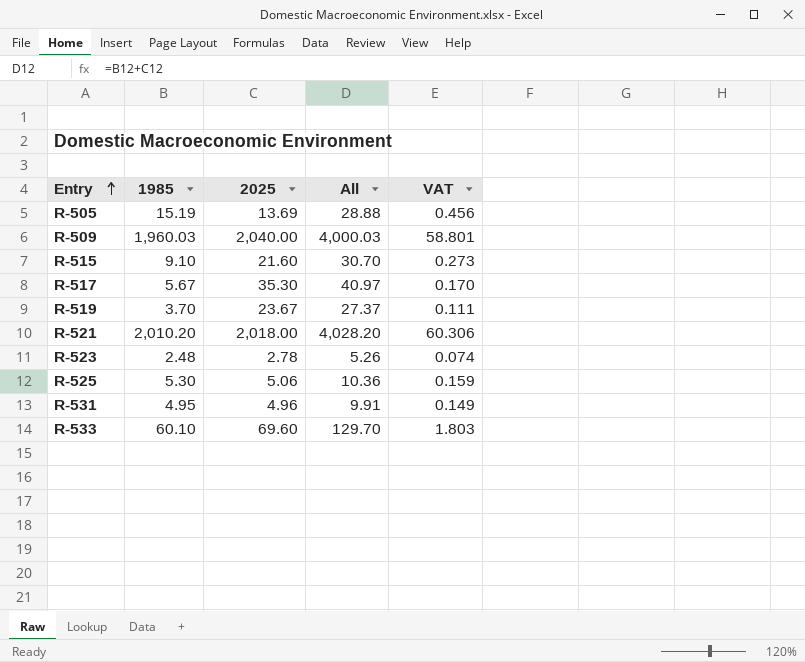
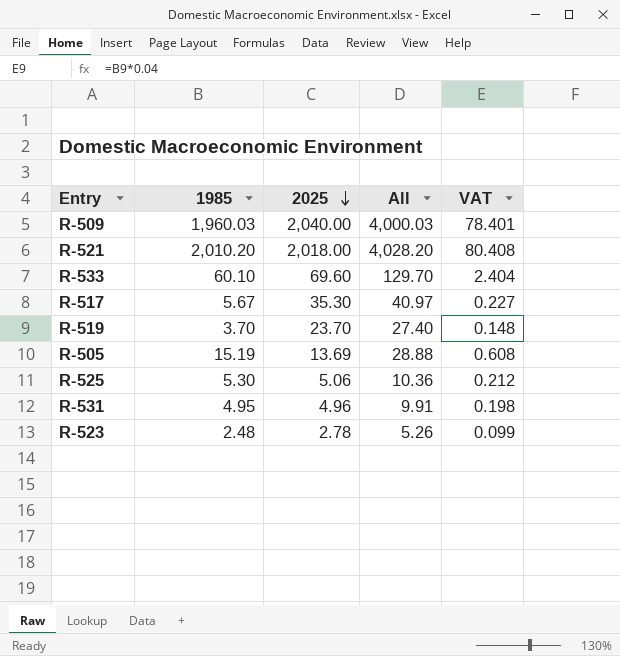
row order: Entry ascending -> 2025 descending
column VAT | formula: [1985] * 0.03 -> [1985] * 0.04
row R-515: 9.10 | 21.60 | 30.70 | 0.273 -> none
R-519 | 2025: 23.67 -> 23.70
R-519 | All: 27.37 -> 27.40

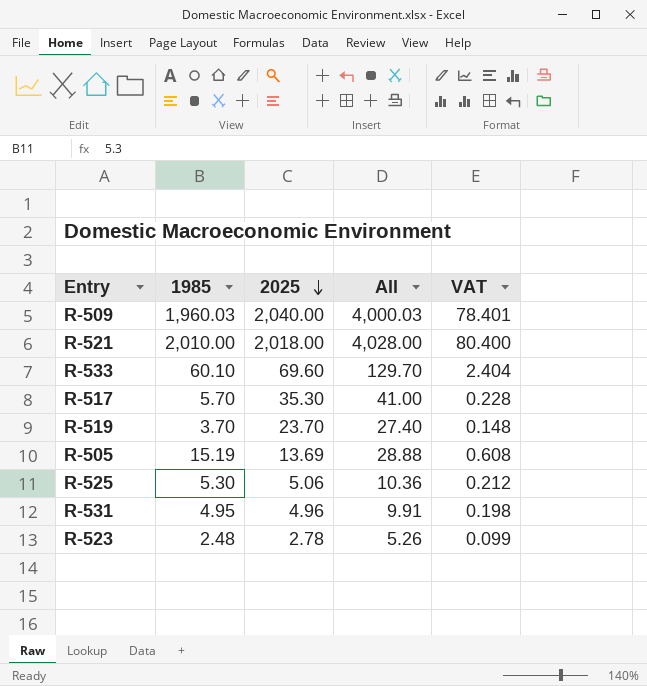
R-521 | 1985: 2,010.20 -> 2,010.00
R-521 | All: 4,028.20 -> 4,028.00
R-521 | VAT: 80.408 -> 80.400
R-517 | 1985: 5.67 -> 5.70
R-517 | All: 40.97 -> 41.00
R-517 | VAT: 0.227 -> 0.228

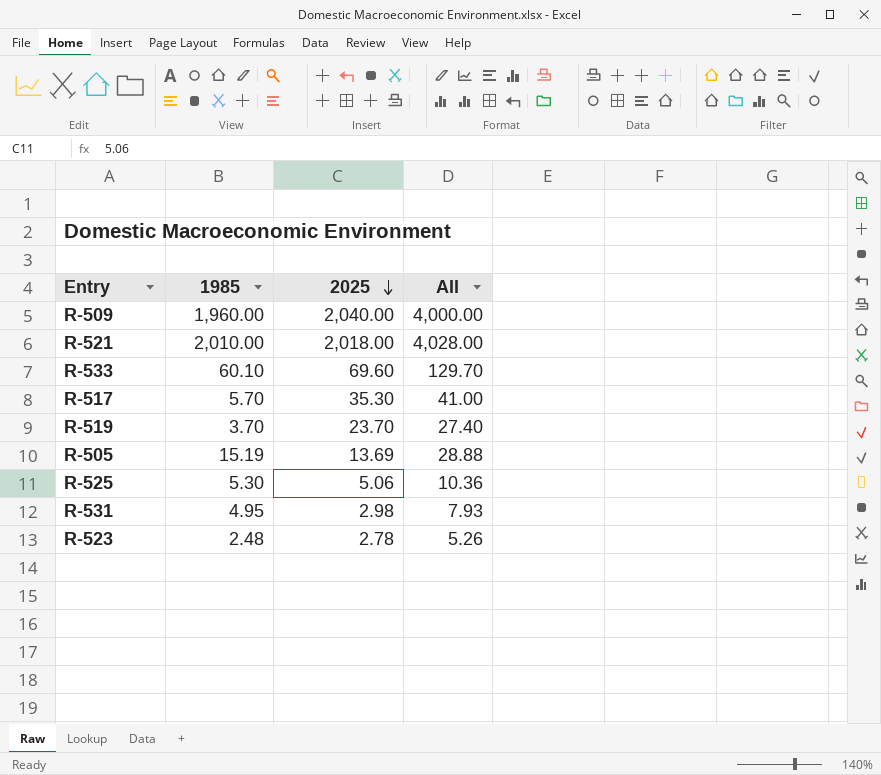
column VAT | formula: [1985] * 0.04 -> none
R-509 | 1985: 1,960.03 -> 1,960.00
R-509 | All: 4,000.03 -> 4,000.00
R-531 | 2025: 4.96 -> 2.98
R-531 | All: 9.91 -> 7.93

